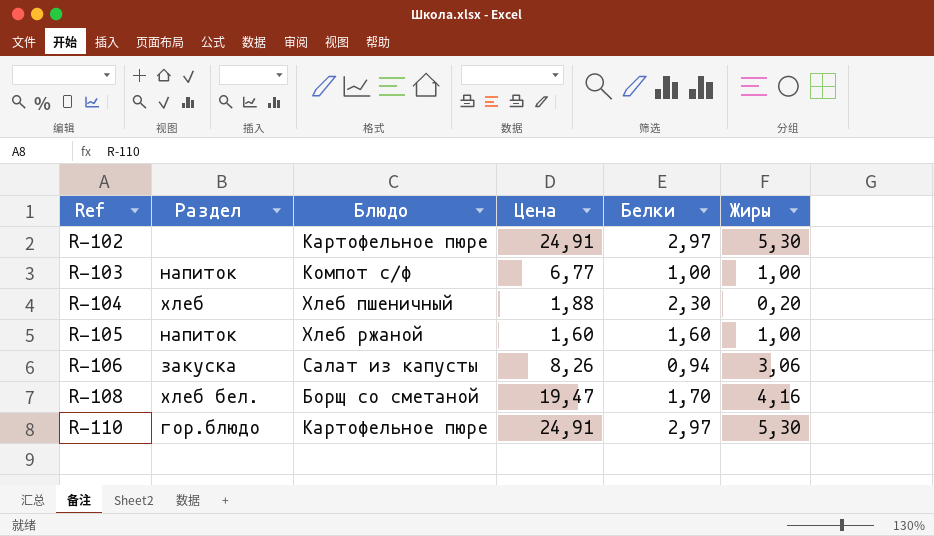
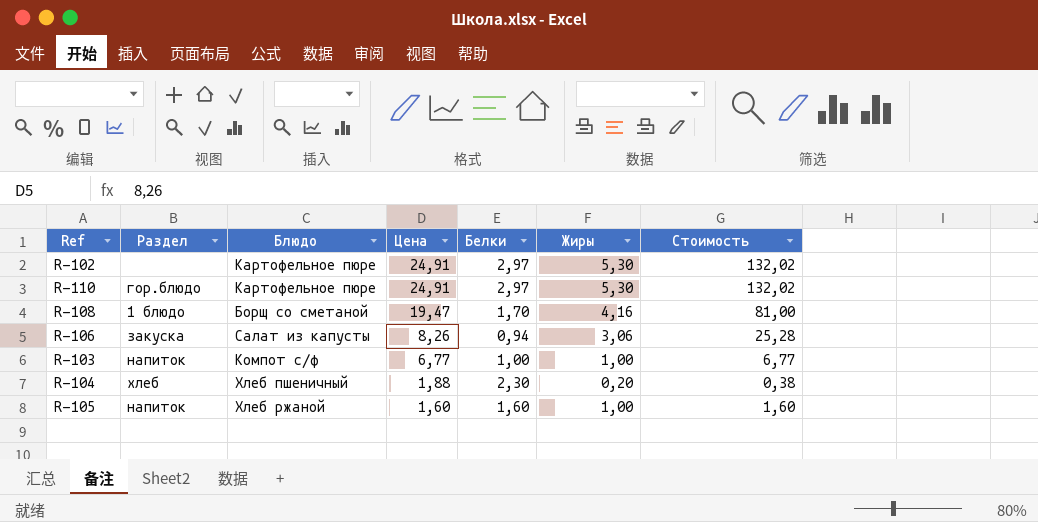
row order: Ref ascending -> Цена descending
column Стоимость | formula: none -> [Цена] * [Жиры]
R-108 | Раздел: хлеб бел. -> 1 блюдо

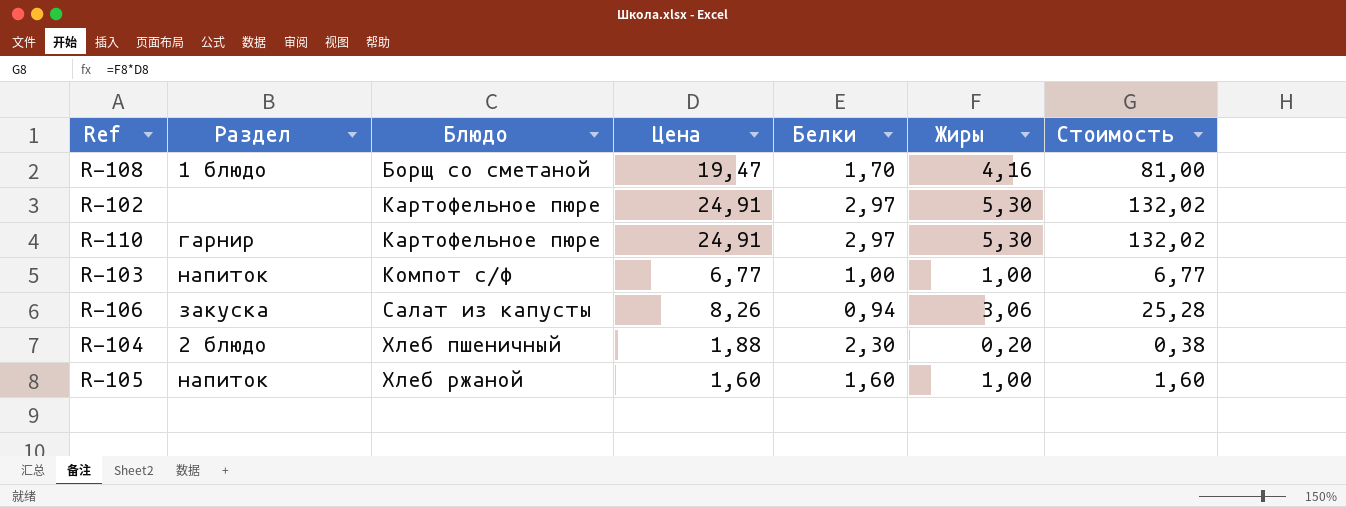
row order: Цена descending -> Блюдо ascending
R-110 | Раздел: гор.блюдо -> гарнир
R-104 | Раздел: хлеб -> 2 блюдо

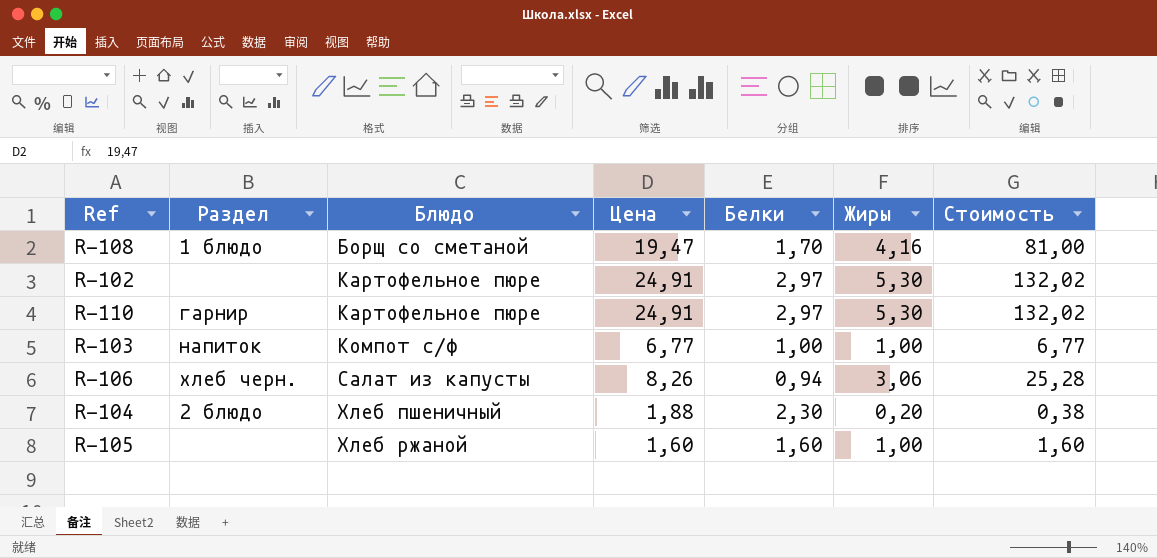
R-106 | Раздел: закуска -> хлеб черн.
R-105 | Раздел: напиток -> none

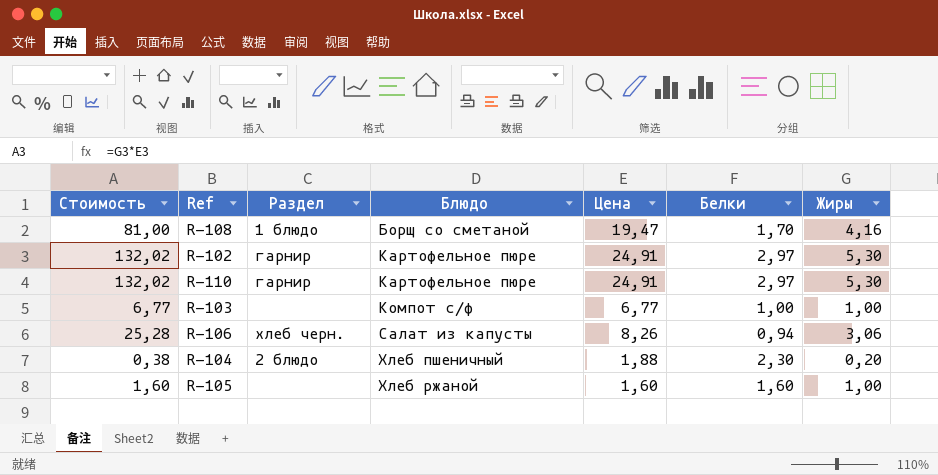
column Стоимость | position: 7 -> 1
R-102 | Раздел: none -> гарнир
R-103 | Раздел: напиток -> none

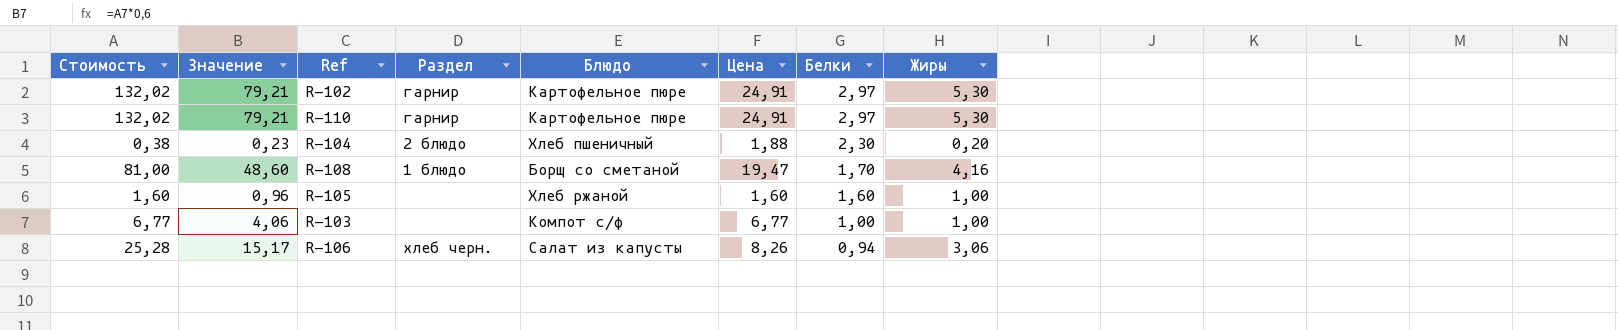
row order: Блюдо ascending -> Белки descending
column Значение | formula: none -> [Стоимость] * 0,6

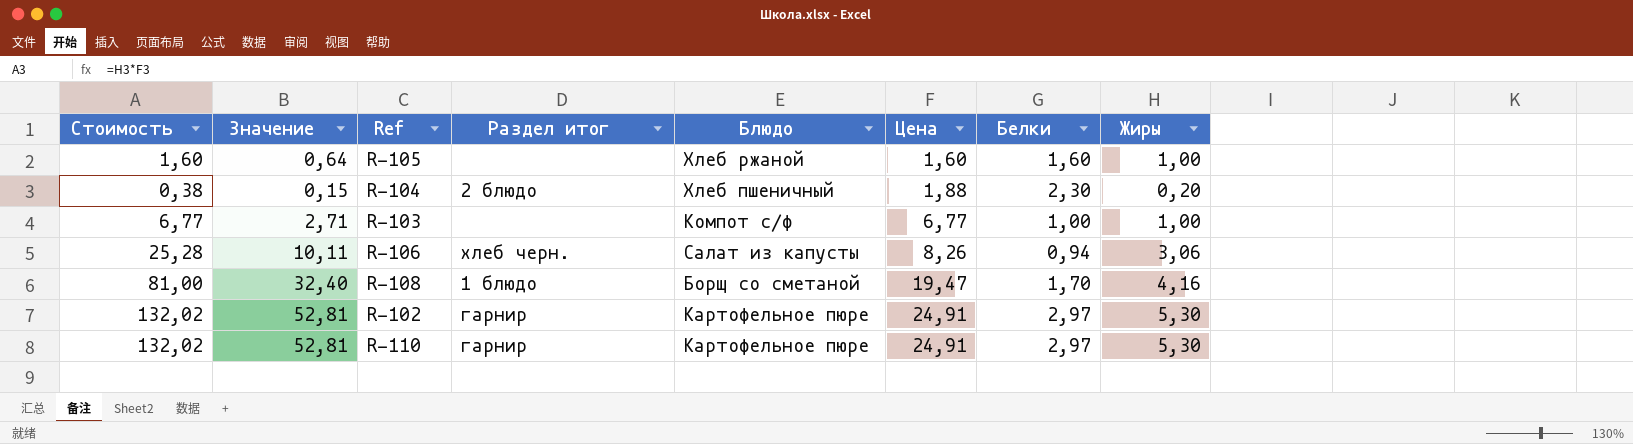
row order: Белки descending -> Цена ascending
column Значение | formula: [Стоимость] * 0,6 -> [Стоимость] * 0,4
column name: Раздел -> Раздел итог

